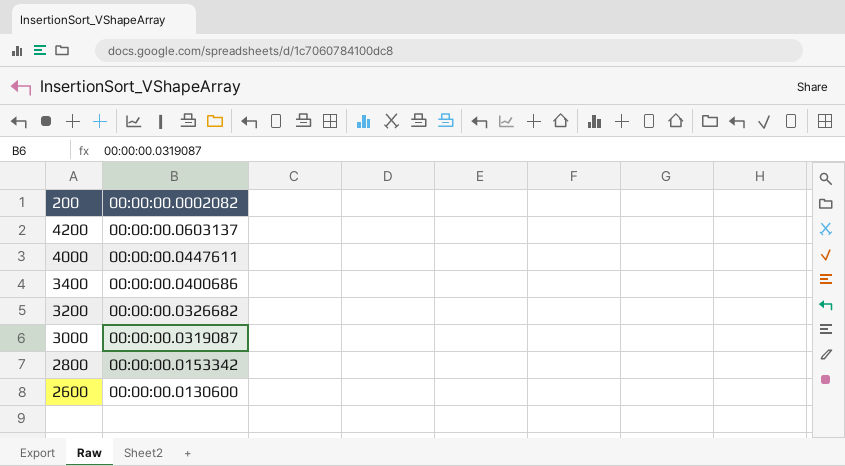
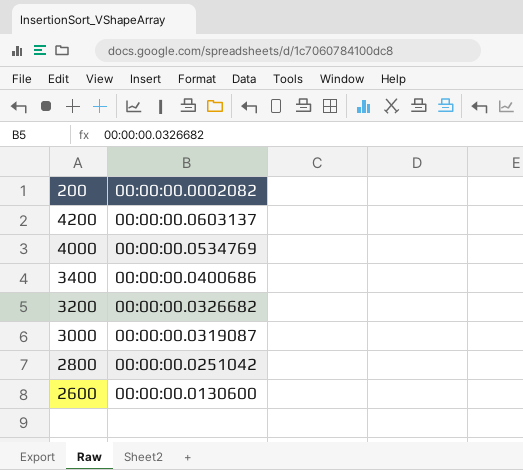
4000 | 00:00:00.0002082: 00:00:00.0447611 -> 00:00:00.0534769
2800 | 00:00:00.0002082: 00:00:00.0153342 -> 00:00:00.0251042

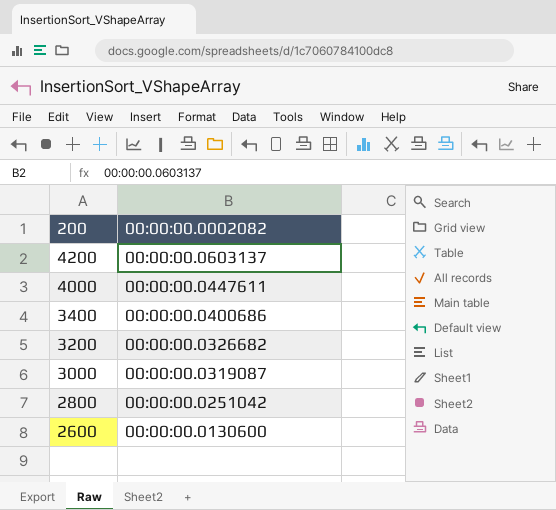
4000 | 00:00:00.0002082: 00:00:00.0534769 -> 00:00:00.0447611

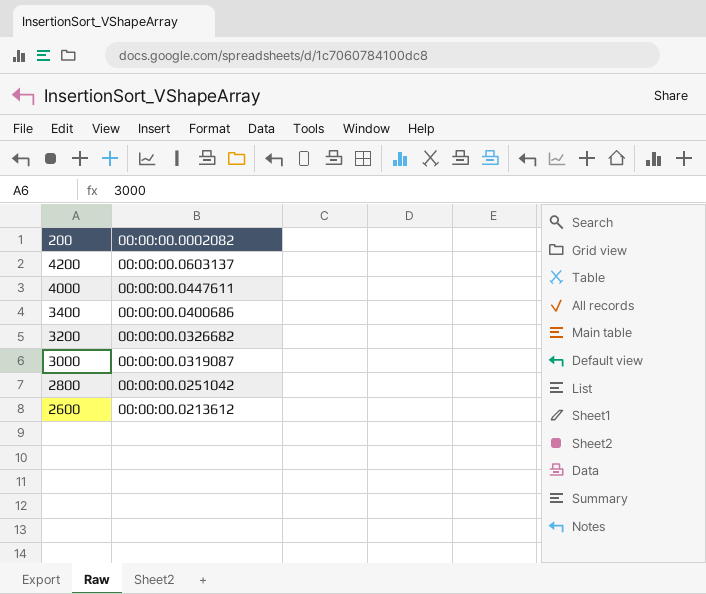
2600 | 00:00:00.0002082: 00:00:00.0130600 -> 00:00:00.0213612

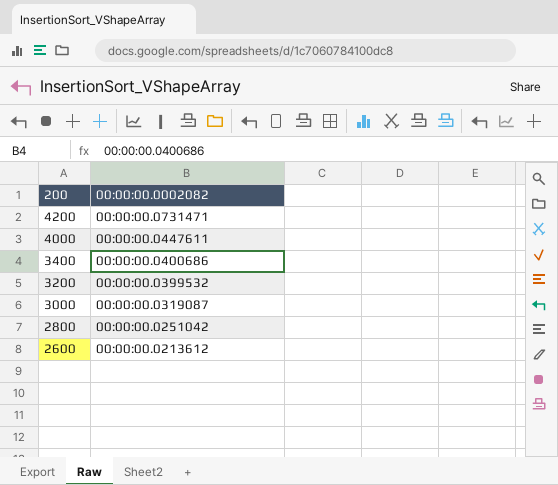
4200 | 00:00:00.0002082: 00:00:00.0603137 -> 00:00:00.0731471
3200 | 00:00:00.0002082: 00:00:00.0326682 -> 00:00:00.0399532

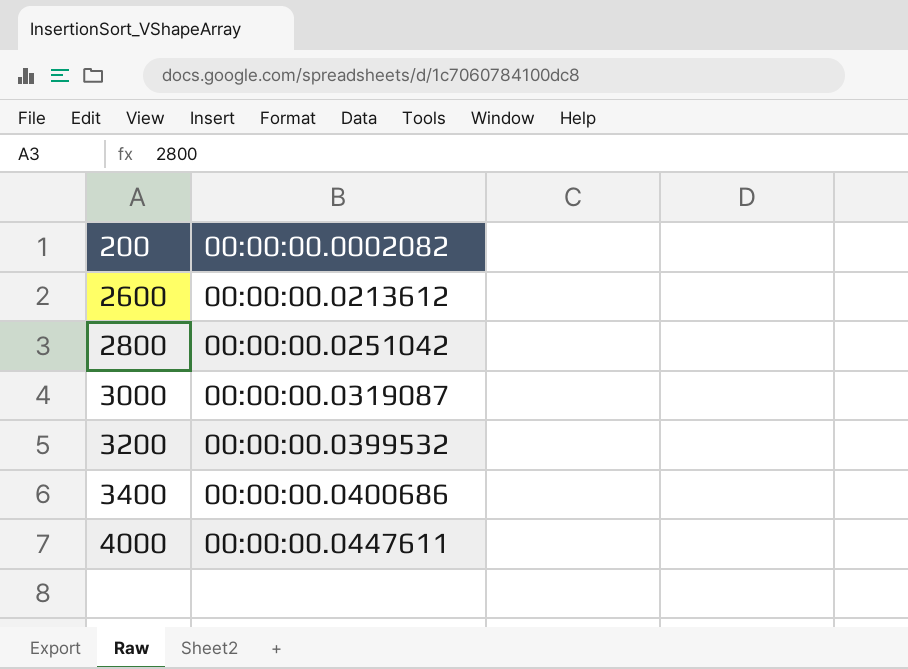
row order: 200 descending -> 200 ascending
row 4200: 00:00:00.0731471 -> none

